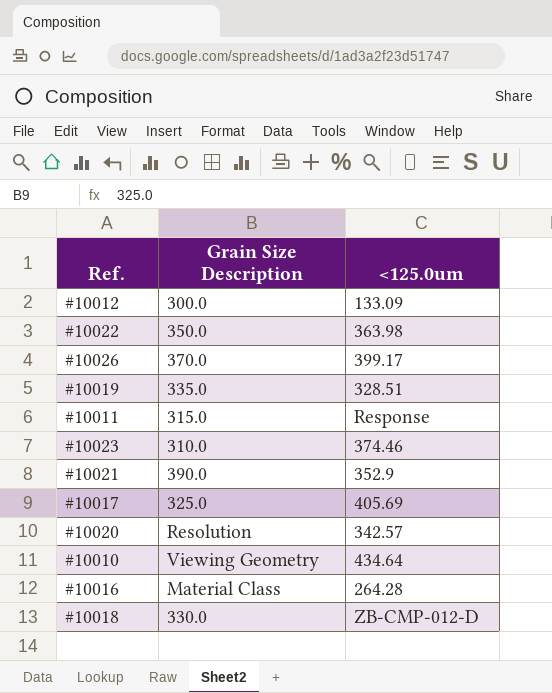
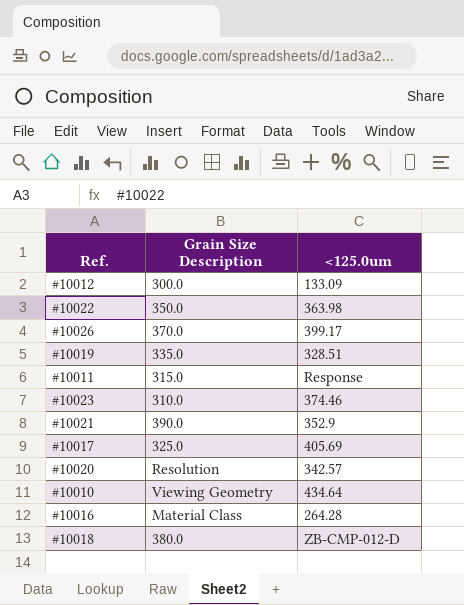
#10018 | Grain Size Description: 330.0 -> 380.0

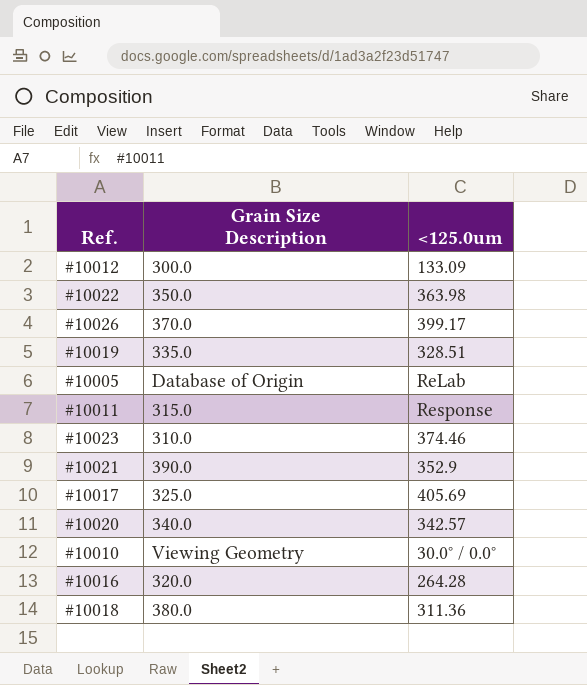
row #10005: none -> Database of Origin | ReLab
#10020 | Grain Size Description: Resolution -> 340.0
#10010 | <125.0um: 434.64 -> 30.0° / 0.0°
#10016 | Grain Size Description: Material Class -> 320.0
#10018 | <125.0um: ZB-CMP-012-D -> 311.36

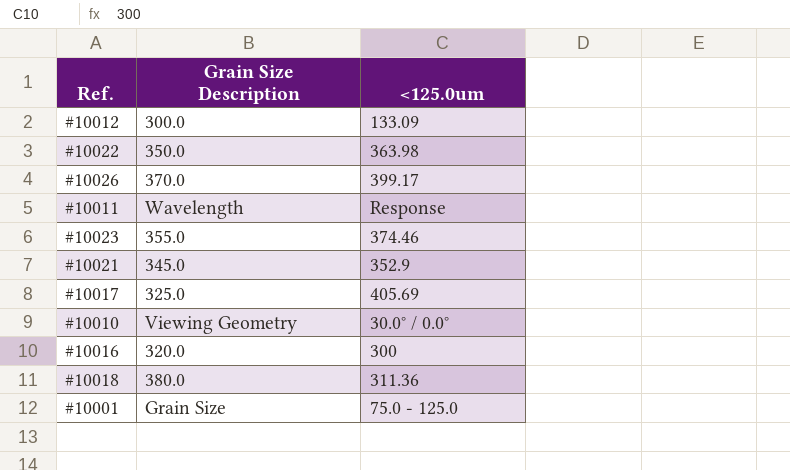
row #10019: 335.0 | 328.51 -> none
row #10005: Database of Origin | ReLab -> none
row #10020: 340.0 | 342.57 -> none
#10011 | Grain Size Description: 315.0 -> Wavelength
#10023 | Grain Size Description: 310.0 -> 355.0
#10021 | Grain Size Description: 390.0 -> 345.0
#10016 | <125.0um: 264.28 -> 300
row #10001: none -> Grain Size | 75.0 - 125.0

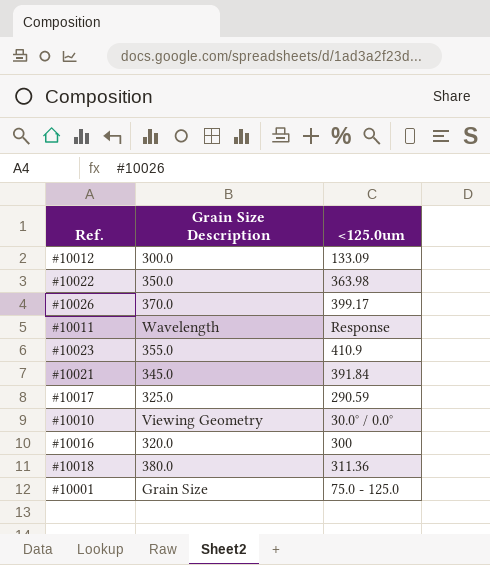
#10023 | <125.0um: 374.46 -> 410.9
#10021 | <125.0um: 352.9 -> 391.84
#10017 | <125.0um: 405.69 -> 290.59

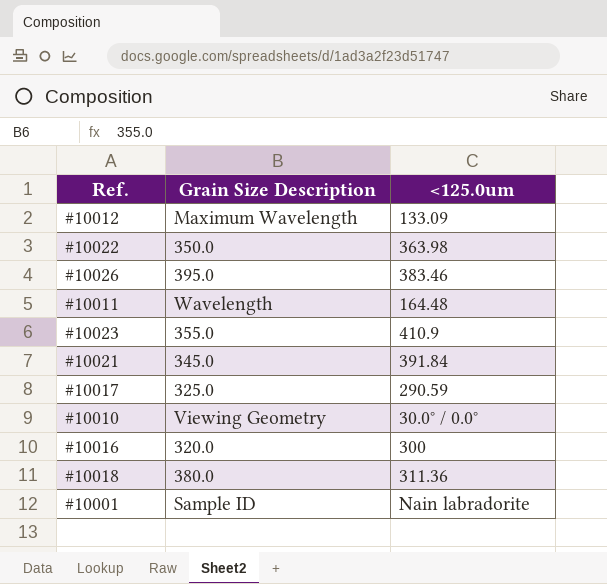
#10012 | Grain Size Description: 300.0 -> Maximum Wavelength
#10026 | Grain Size Description: 370.0 -> 395.0
#10026 | <125.0um: 399.17 -> 383.46
#10011 | <125.0um: Response -> 164.48
#10001 | Grain Size Description: Grain Size -> Sample ID
#10001 | <125.0um: 75.0 - 125.0 -> Nain labradorite

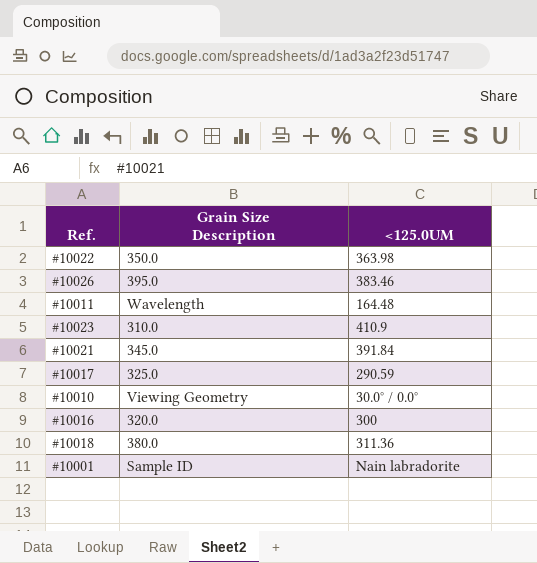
column name: <125.0um -> <125.0UM
row #10012: Maximum Wavelength | 133.09 -> none
#10023 | Grain Size Description: 355.0 -> 310.0

